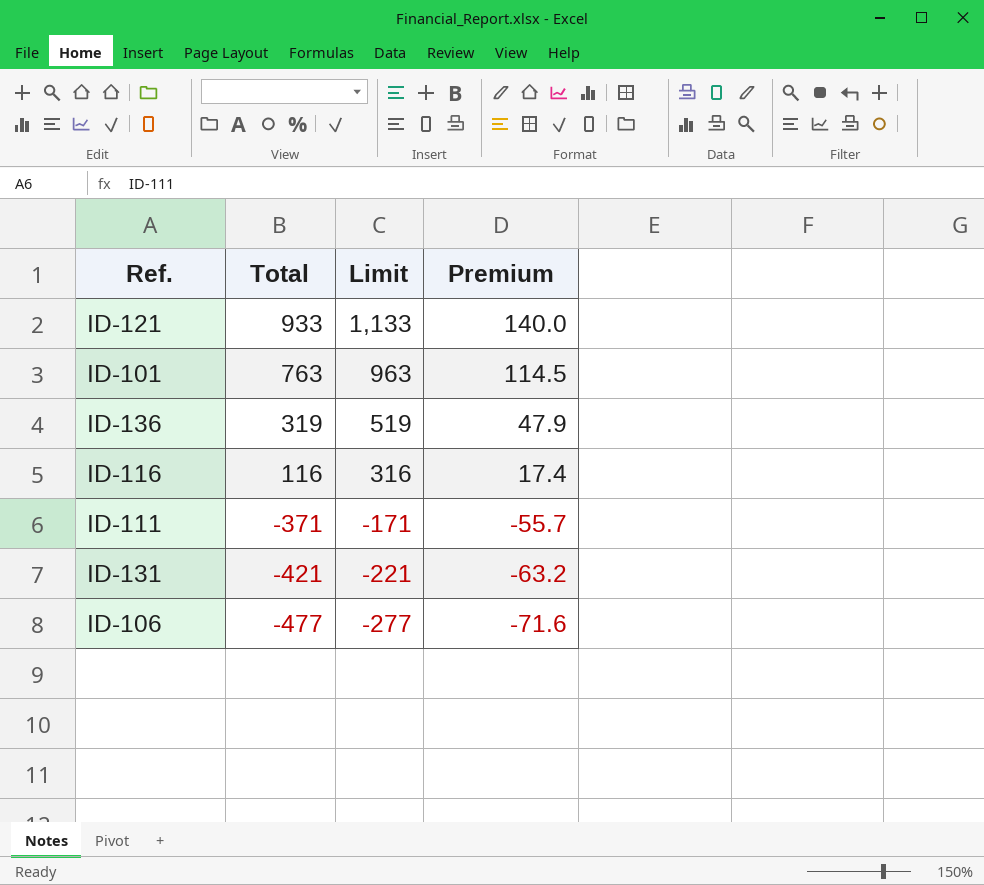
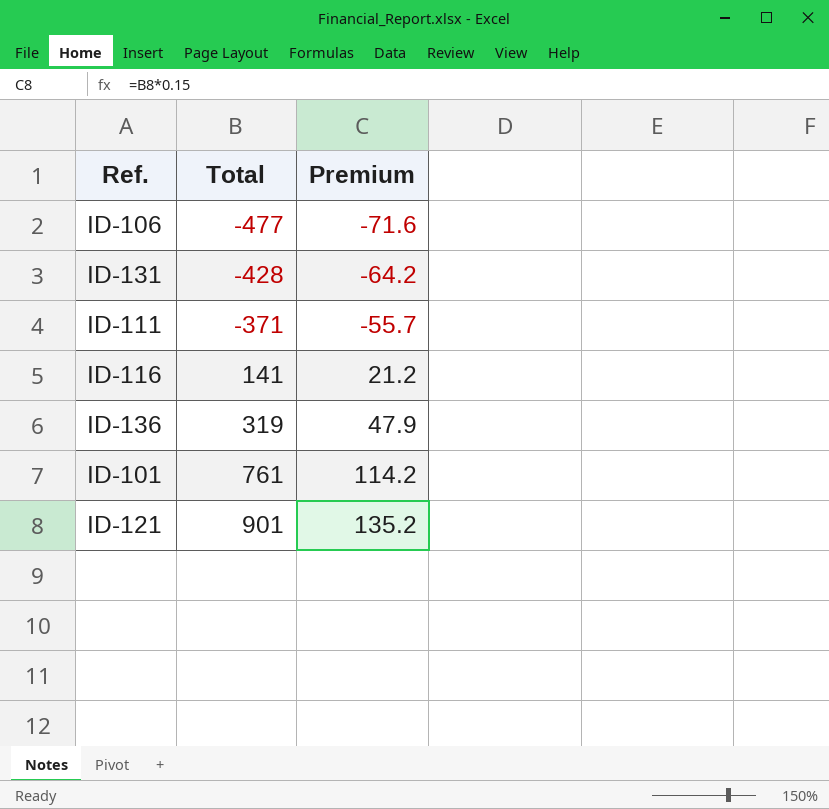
row order: Total descending -> Total ascending
column Limit | formula: [Total] + 200 -> none
ID-131 | Total: -421 -> -428
ID-131 | Premium: -63.2 -> -64.2
ID-116 | Total: 116 -> 141
ID-116 | Premium: 17.4 -> 21.2
ID-101 | Total: 763 -> 761
ID-101 | Premium: 114.5 -> 114.2
ID-121 | Total: 933 -> 901
ID-121 | Premium: 140.0 -> 135.2

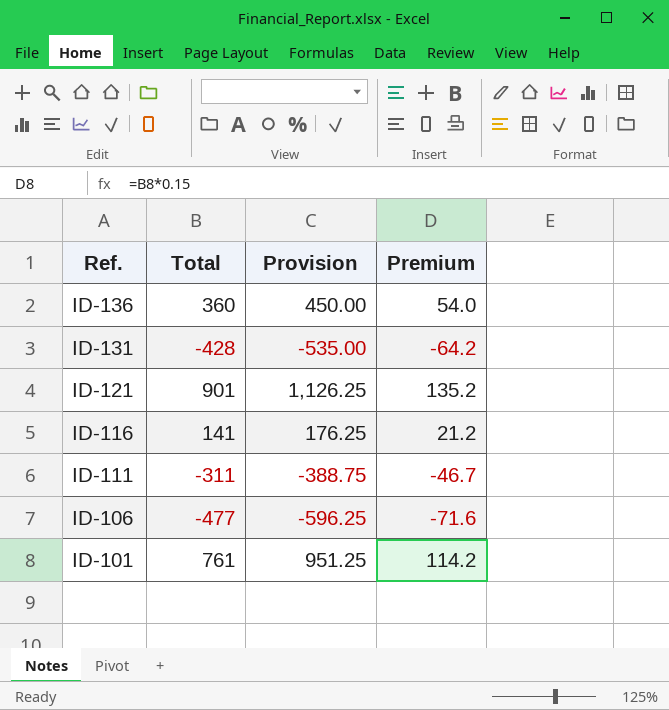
row order: Total ascending -> Ref. descending
column Provision | formula: none -> [Total] * 1.25
ID-136 | Total: 319 -> 360
ID-136 | Premium: 47.9 -> 54.0
ID-111 | Total: -371 -> -311
ID-111 | Premium: -55.7 -> -46.7

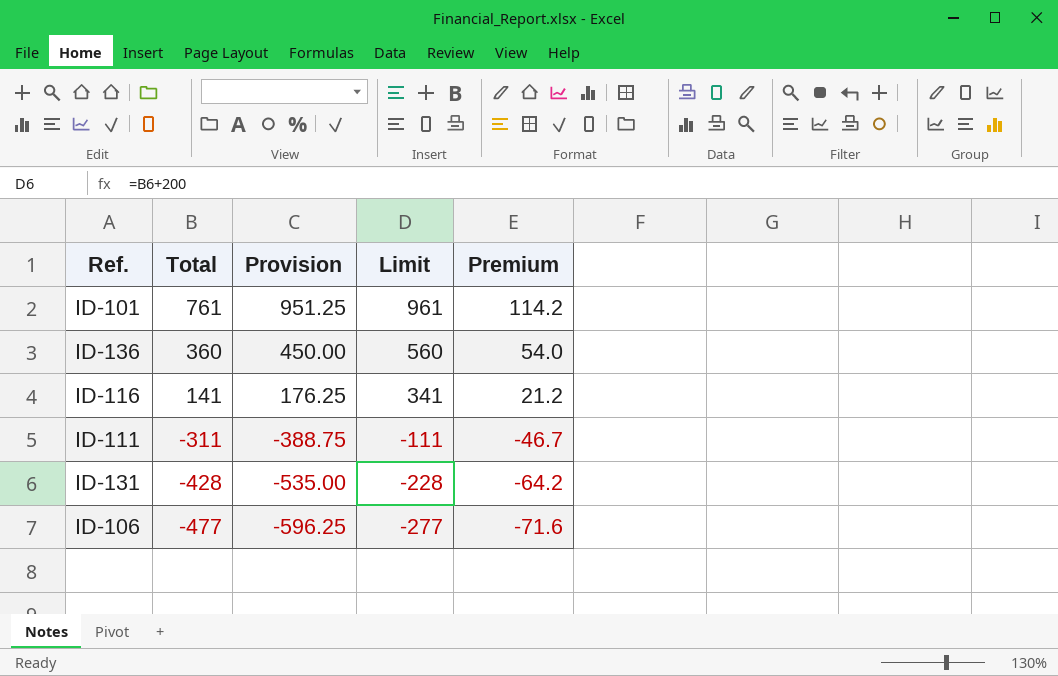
row order: Ref. descending -> Total descending
column Limit | formula: none -> [Total] + 200
row ID-121: 901 | 1,126.25 | 135.2 -> none

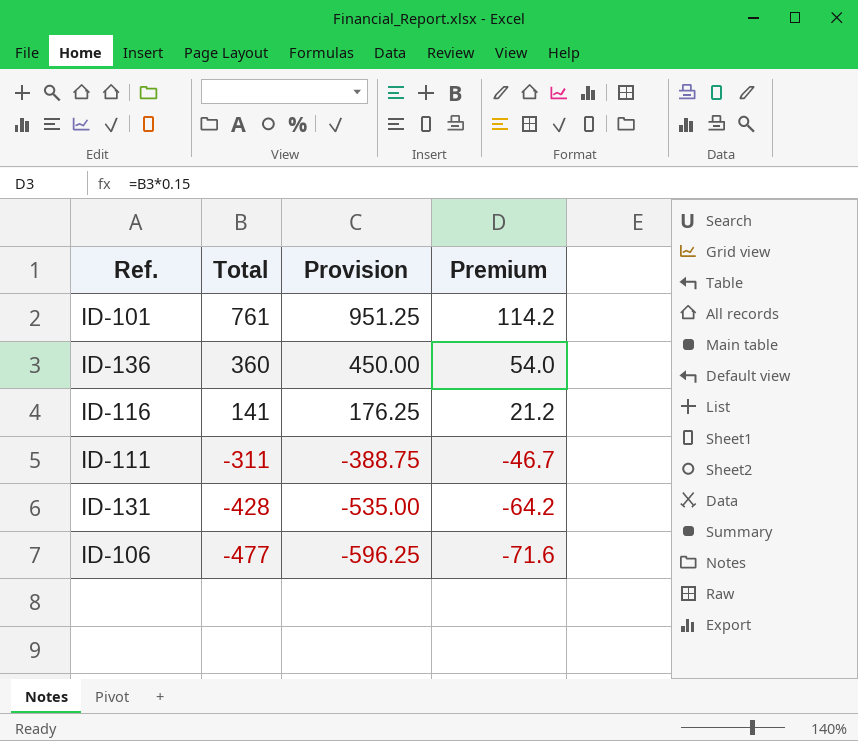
column Limit | formula: [Total] + 200 -> none

